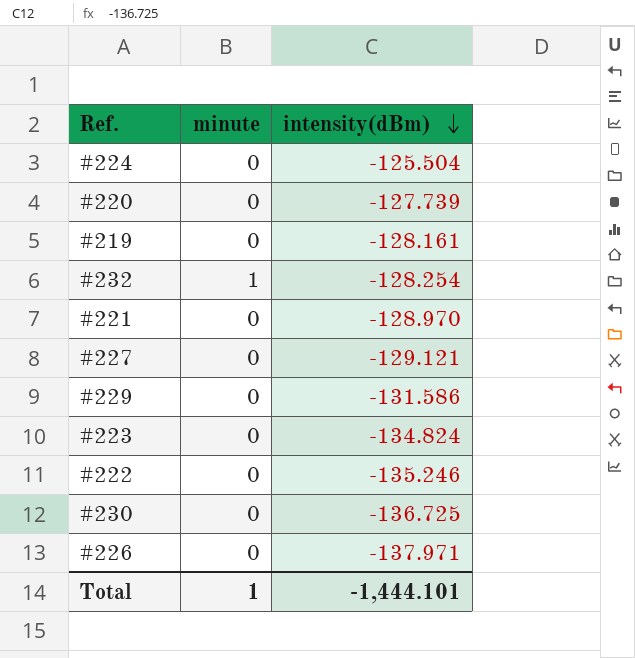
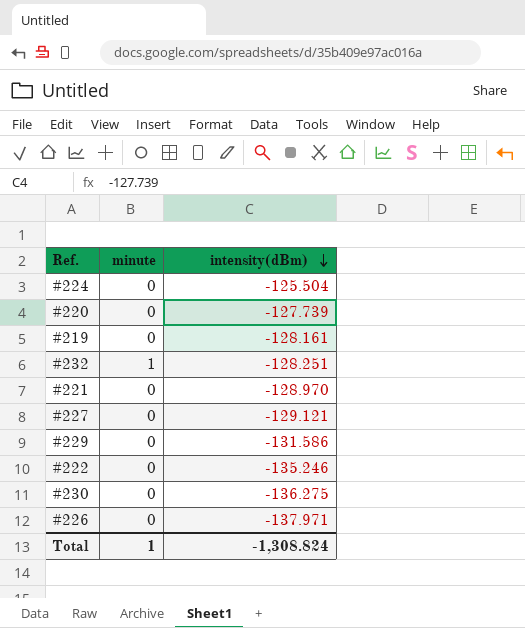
row #223: 0 | -134.824 -> none
#232 | intensity(dBm): -128.254 -> -128.251
#230 | intensity(dBm): -136.725 -> -136.275
Total | intensity(dBm): -1,444.101 -> -1,308.824

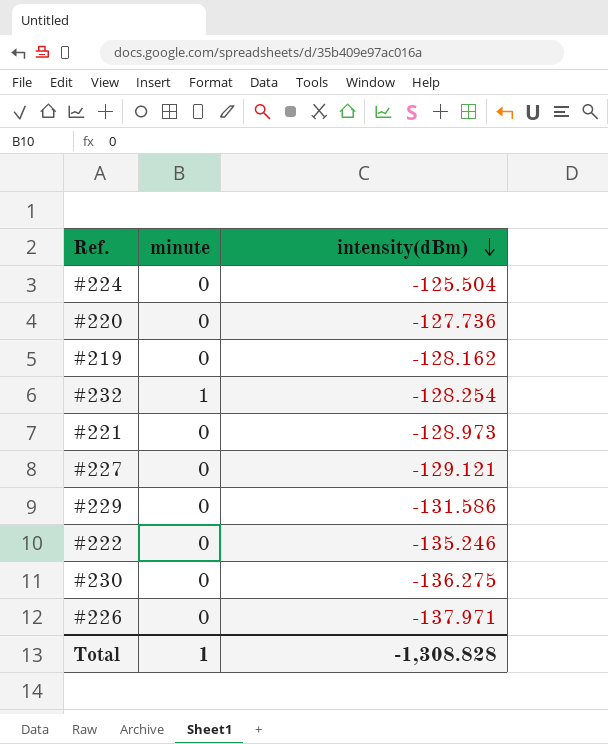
#220 | intensity(dBm): -127.739 -> -127.736
#219 | intensity(dBm): -128.161 -> -128.162
#232 | intensity(dBm): -128.251 -> -128.254
#221 | intensity(dBm): -128.970 -> -128.973
Total | intensity(dBm): -1,308.824 -> -1,308.828

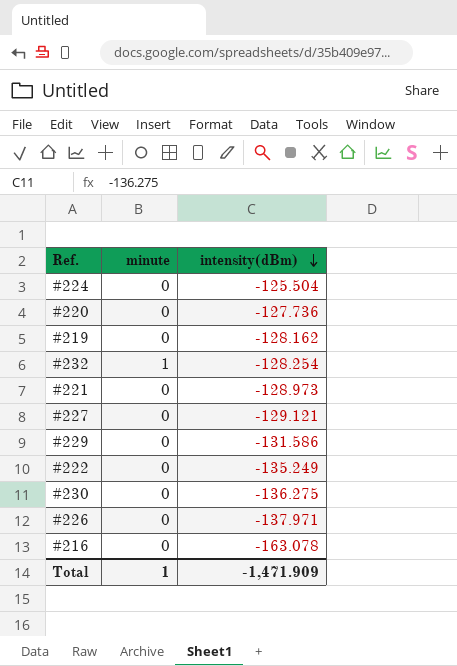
#222 | intensity(dBm): -135.246 -> -135.249
row #216: none -> 0 | -163.078
Total | intensity(dBm): -1,308.828 -> -1,471.909

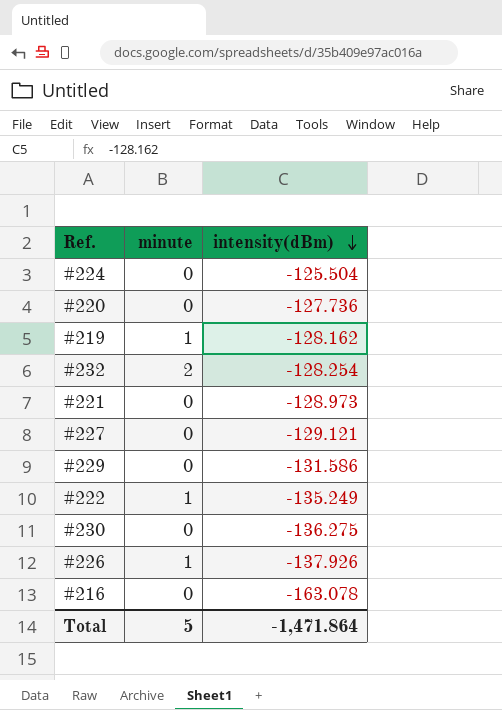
#219 | minute: 0 -> 1
#232 | minute: 1 -> 2
#222 | minute: 0 -> 1
#226 | minute: 0 -> 1
#226 | intensity(dBm): -137.971 -> -137.926
Total | minute: 1 -> 5
Total | intensity(dBm): -1,471.909 -> -1,471.864

